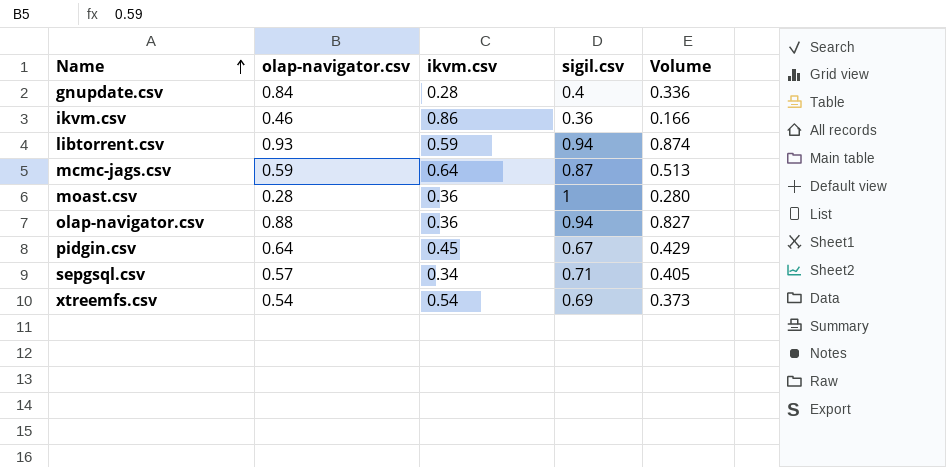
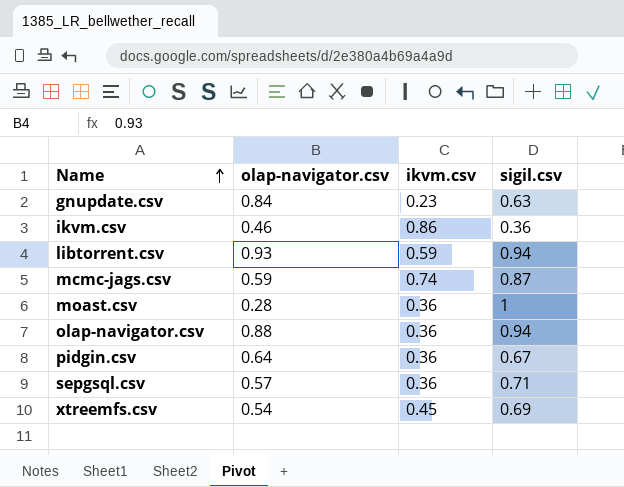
column Volume | formula: [olap-navigator.csv] * [sigil.csv] -> none
gnupdate.csv | ikvm.csv: 0.28 -> 0.23
gnupdate.csv | sigil.csv: 0.4 -> 0.63
mcmc-jags.csv | ikvm.csv: 0.64 -> 0.74
pidgin.csv | ikvm.csv: 0.45 -> 0.36
sepgsql.csv | ikvm.csv: 0.34 -> 0.36
xtreemfs.csv | ikvm.csv: 0.54 -> 0.45

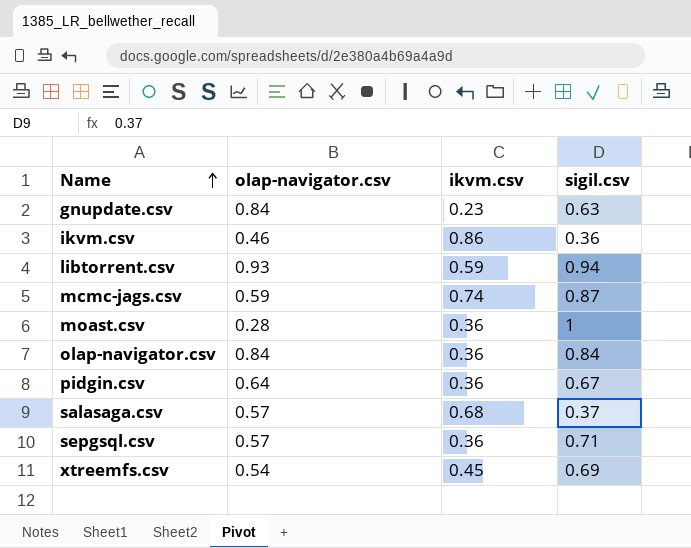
olap-navigator.csv | olap-navigator.csv: 0.88 -> 0.84
olap-navigator.csv | sigil.csv: 0.94 -> 0.84
row salasaga.csv: none -> 0.57 | 0.68 | 0.37

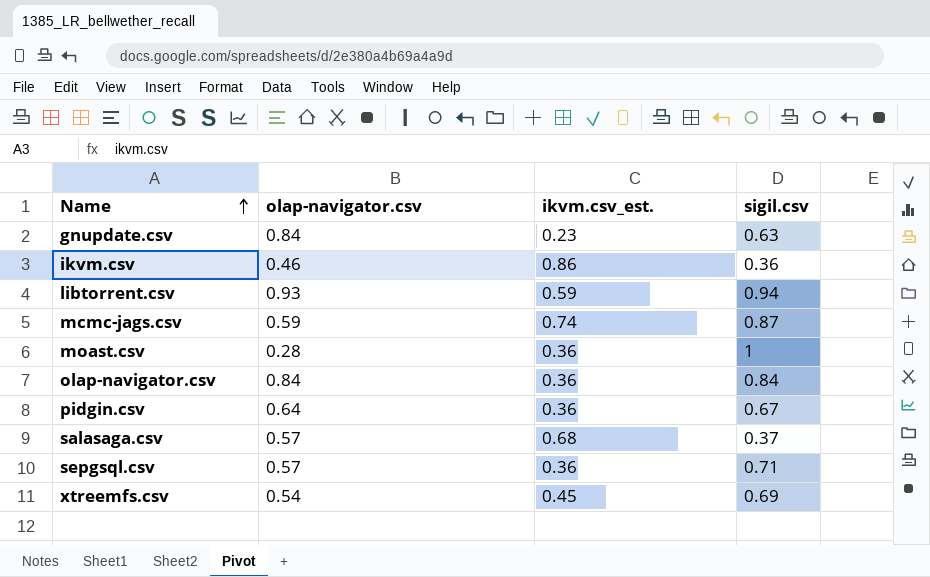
column name: ikvm.csv -> ikvm.csv_est.

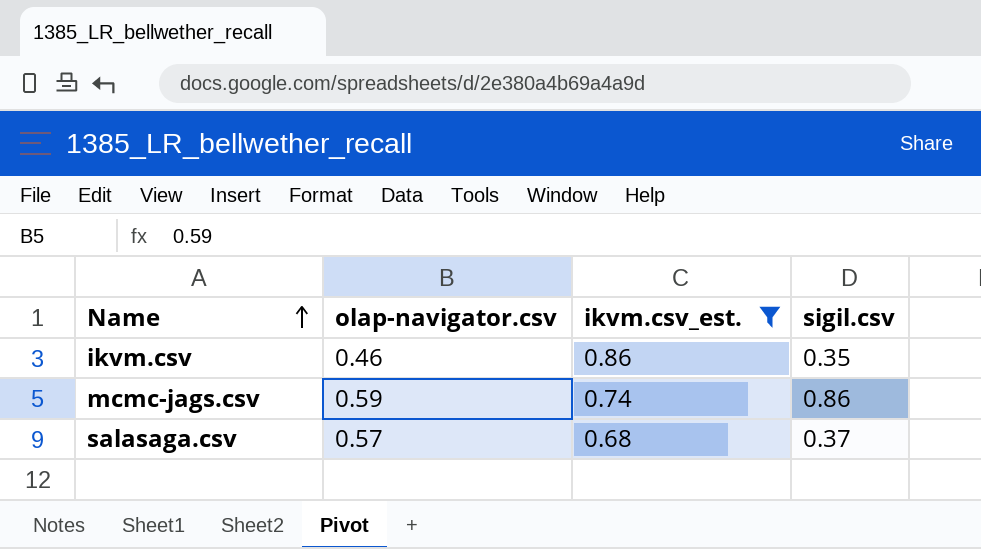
filter: none -> ikvm.csv_est. >= 0.68
ikvm.csv | sigil.csv: 0.36 -> 0.35
mcmc-jags.csv | sigil.csv: 0.87 -> 0.86

